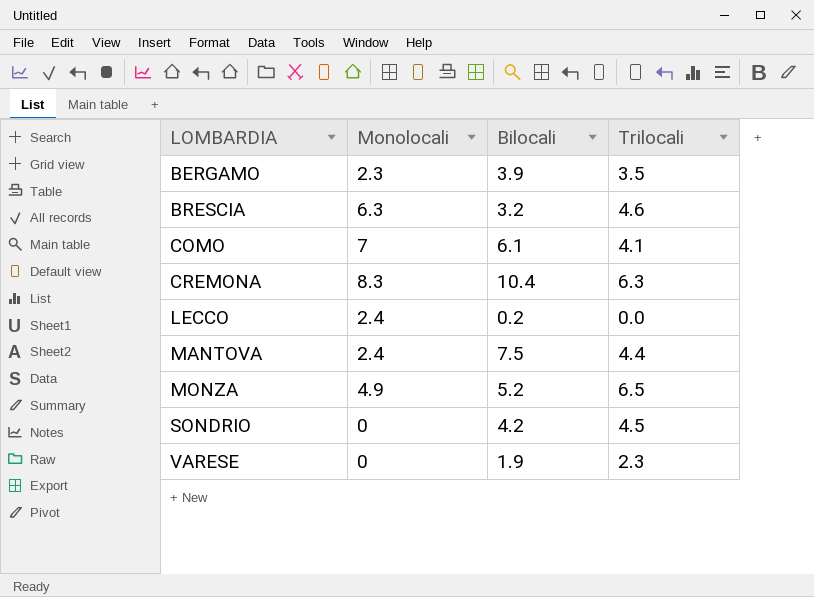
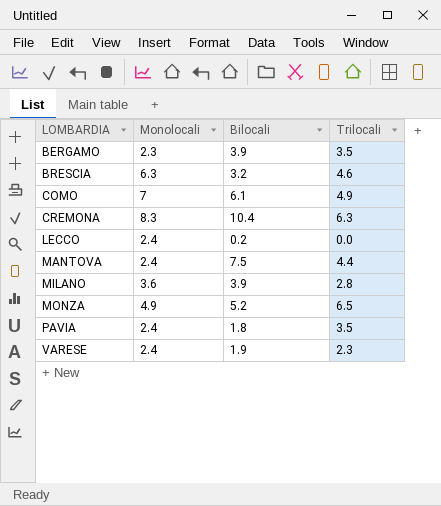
row SONDRIO: 0 | 4.2 | 4.5 -> none
COMO | Trilocali: 4.1 -> 4.9
row MILANO: none -> 3.6 | 3.9 | 2.8
row PAVIA: none -> 2.4 | 1.8 | 3.5
VARESE | Monolocali: 0 -> 2.4

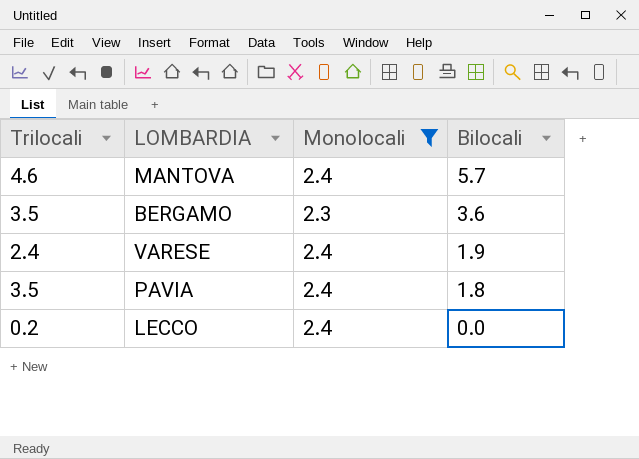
filter: none -> Monolocali <= 2.4
row order: LOMBARDIA ascending -> Bilocali descending
column Trilocali | position: 4 -> 1
MANTOVA | Trilocali: 4.4 -> 4.6
MANTOVA | Bilocali: 7.5 -> 5.7
BERGAMO | Bilocali: 3.9 -> 3.6
VARESE | Trilocali: 2.3 -> 2.4
LECCO | Trilocali: 0.0 -> 0.2
LECCO | Bilocali: 0.2 -> 0.0

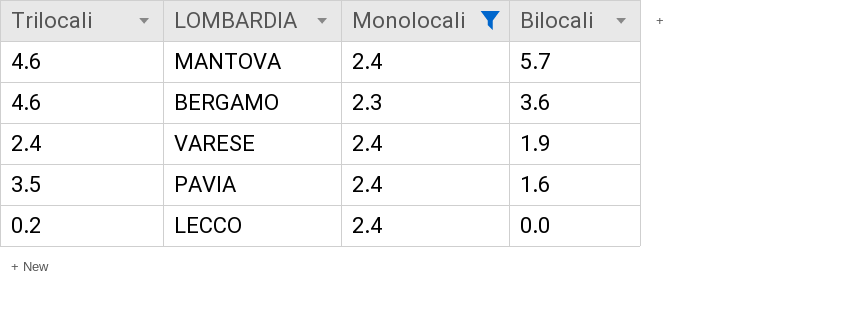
BERGAMO | Trilocali: 3.5 -> 4.6
PAVIA | Bilocali: 1.8 -> 1.6

